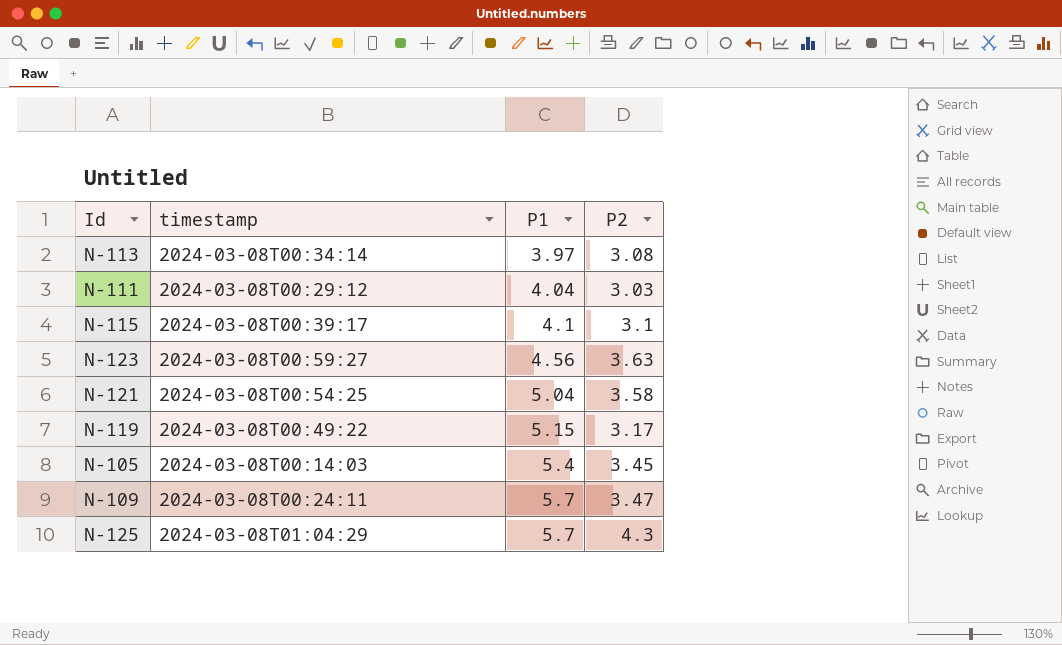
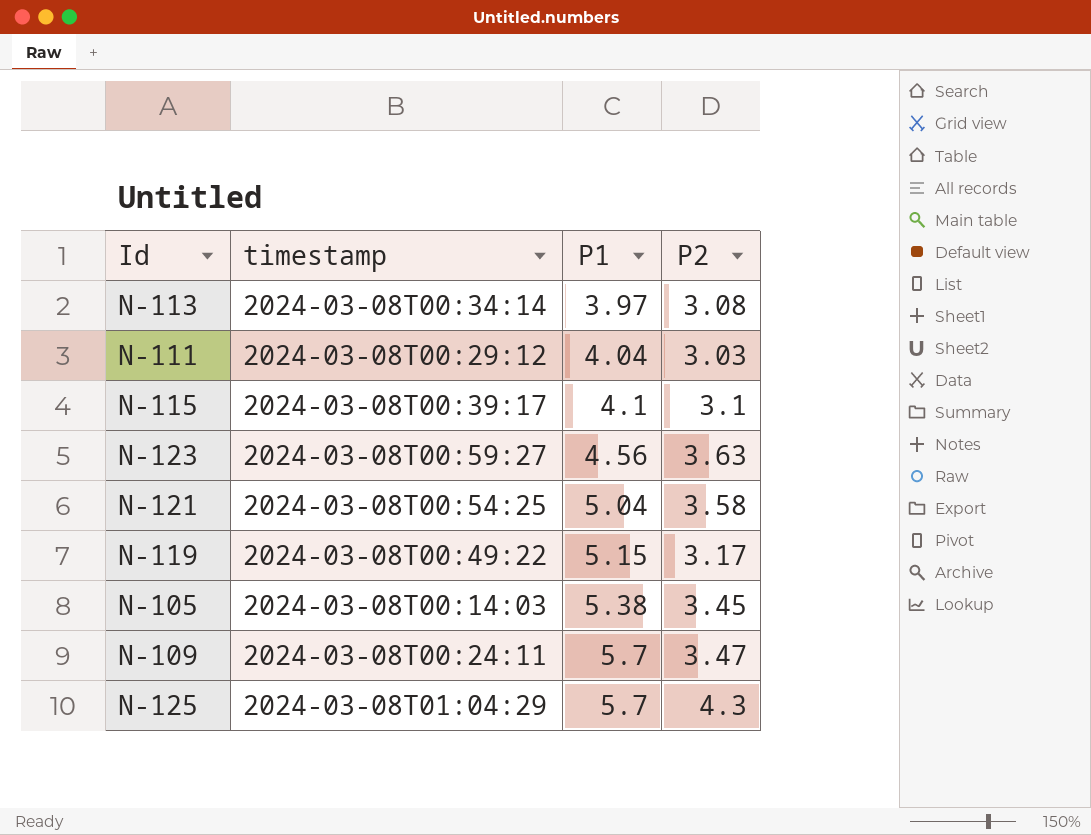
N-105 | P1: 5.4 -> 5.38

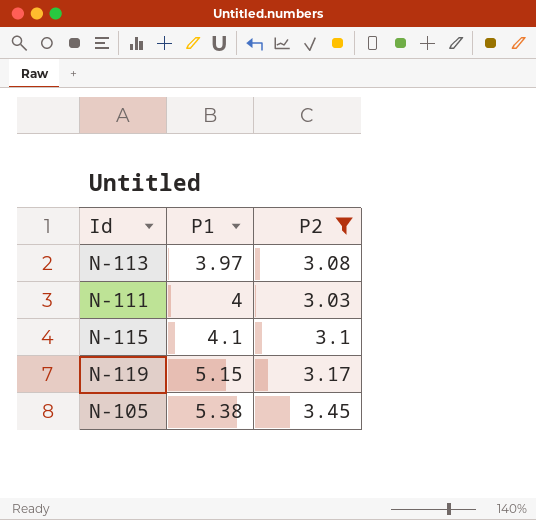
filter: none -> P2 <= 3.45
column timestamp | position: 2 -> none
N-111 | P1: 4.04 -> 4

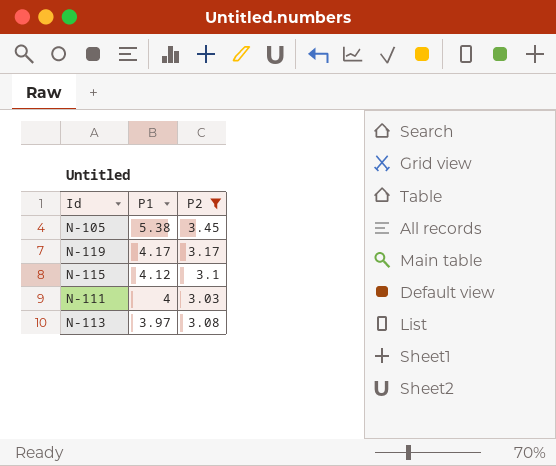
row order: P1 ascending -> P1 descending
N-119 | P1: 5.15 -> 4.17
N-115 | P1: 4.1 -> 4.12

